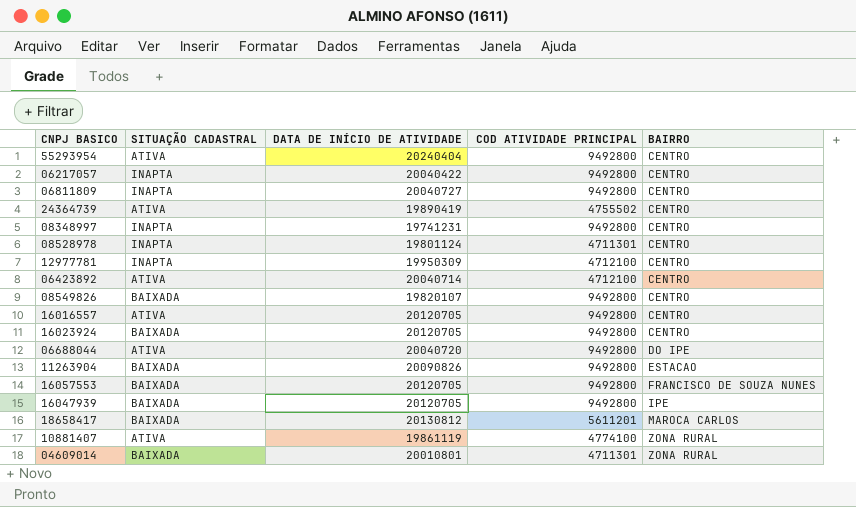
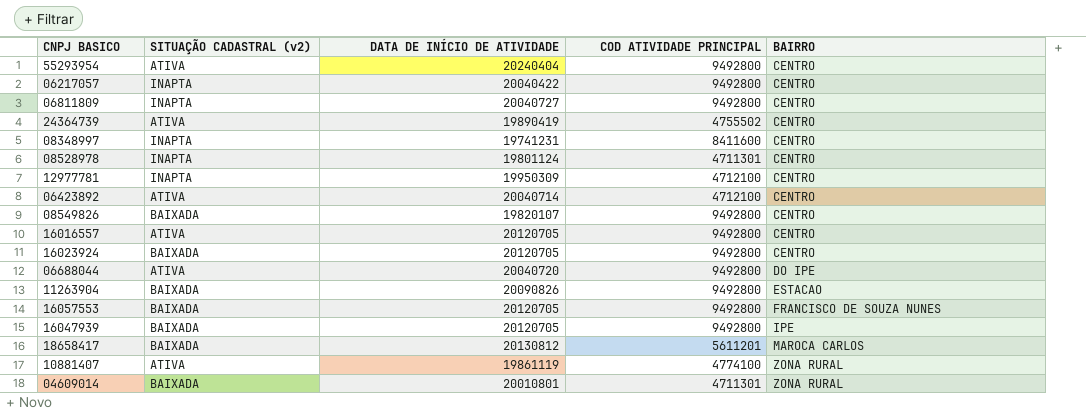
column name: SITUAÇÃO CADASTRAL -> SITUAÇÃO CADASTRAL (v2)
08348997 | COD ATIVIDADE PRINCIPAL: 9492800 -> 8411600

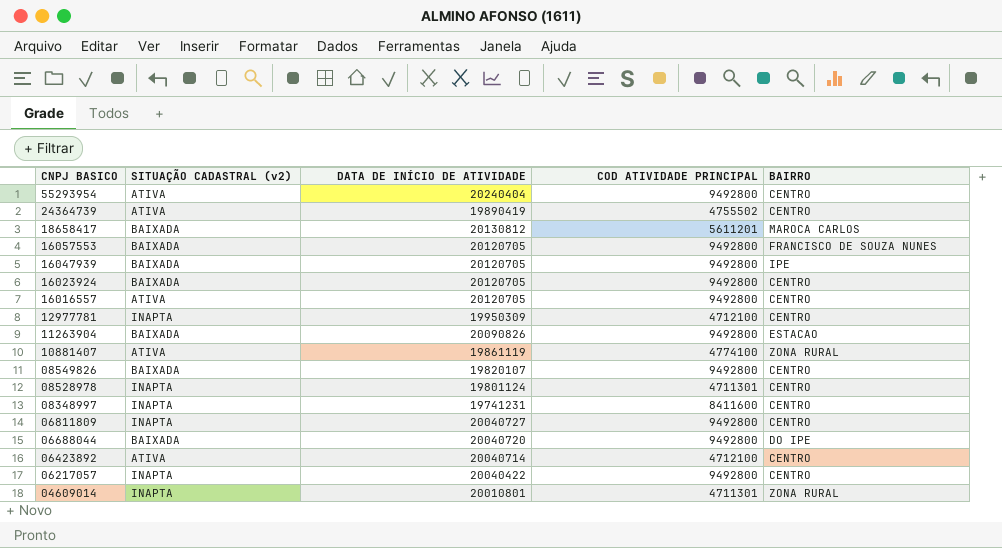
row order: BAIRRO ascending -> CNPJ BASICO descending
06688044 | SITUAÇÃO CADASTRAL (v2): ATIVA -> BAIXADA
04609014 | SITUAÇÃO CADASTRAL (v2): BAIXADA -> INAPTA

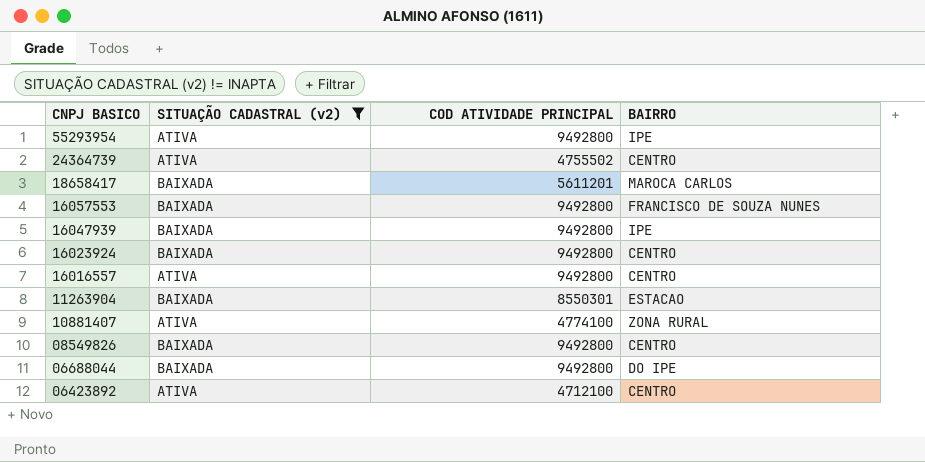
filter: none -> SITUAÇÃO CADASTRAL (v2) != INAPTA
column DATA DE INÍCIO DE ATIVIDADE | position: 3 -> none
55293954 | BAIRRO: CENTRO -> IPE
11263904 | COD ATIVIDADE PRINCIPAL: 9492800 -> 8550301

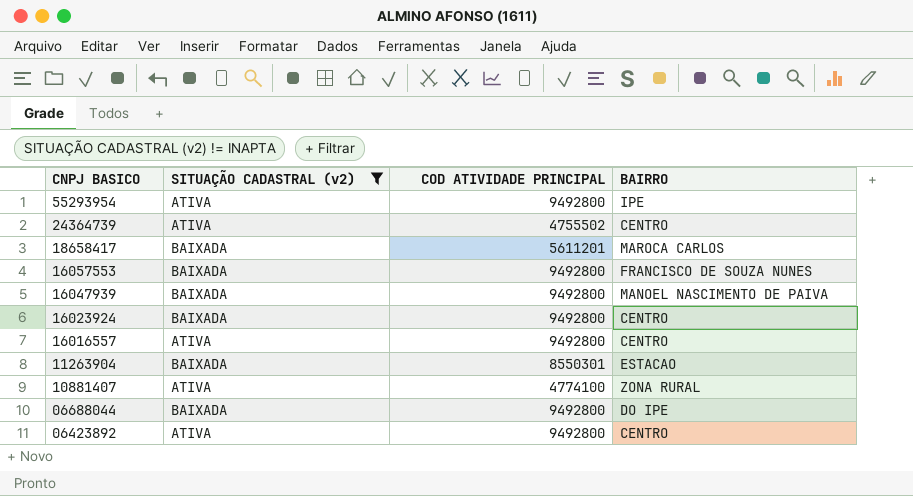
row 08549826: BAIXADA | 9492800 | CENTRO -> none
16047939 | BAIRRO: IPE -> MANOEL NASCIMENTO DE PAIVA
06423892 | COD ATIVIDADE PRINCIPAL: 4712100 -> 9492800

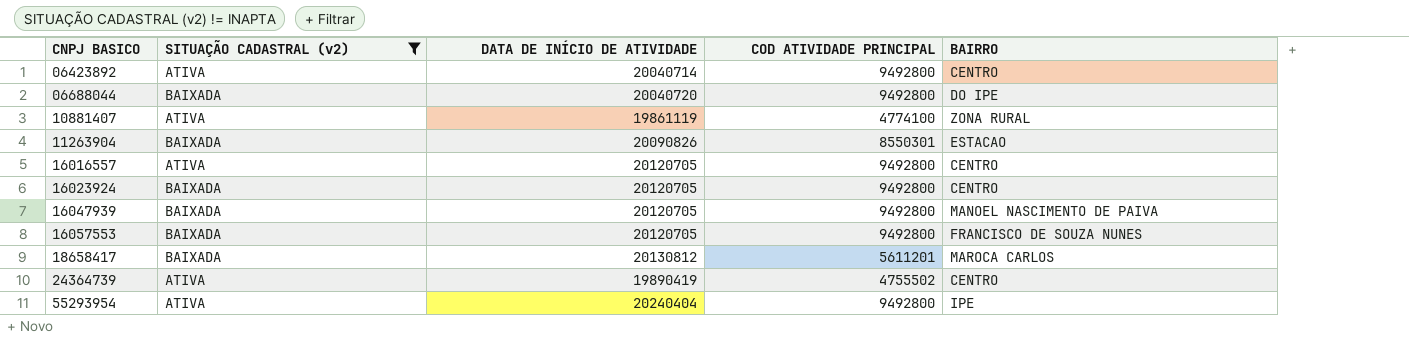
row order: CNPJ BASICO descending -> CNPJ BASICO ascending
column DATA DE INÍCIO DE ATIVIDADE | position: none -> 3

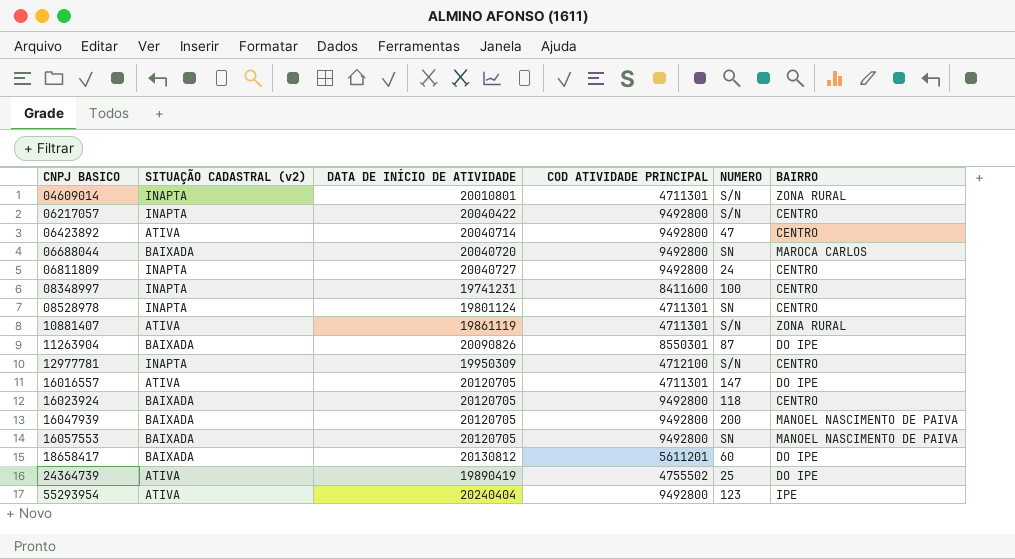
filter: SITUAÇÃO CADASTRAL (v2) != INAPTA -> none
column NUMERO | position: none -> 5
06688044 | BAIRRO: DO IPE -> MAROCA CARLOS
10881407 | COD ATIVIDADE PRINCIPAL: 4774100 -> 4711301
11263904 | BAIRRO: ESTACAO -> DO IPE
16016557 | COD ATIVIDADE PRINCIPAL: 9492800 -> 4711301
16016557 | BAIRRO: CENTRO -> DO IPE
16057553 | BAIRRO: FRANCISCO DE SOUZA NUNES -> MANOEL NASCIMENTO DE PAIVA
18658417 | BAIRRO: MAROCA CARLOS -> DO IPE
24364739 | BAIRRO: CENTRO -> DO IPE

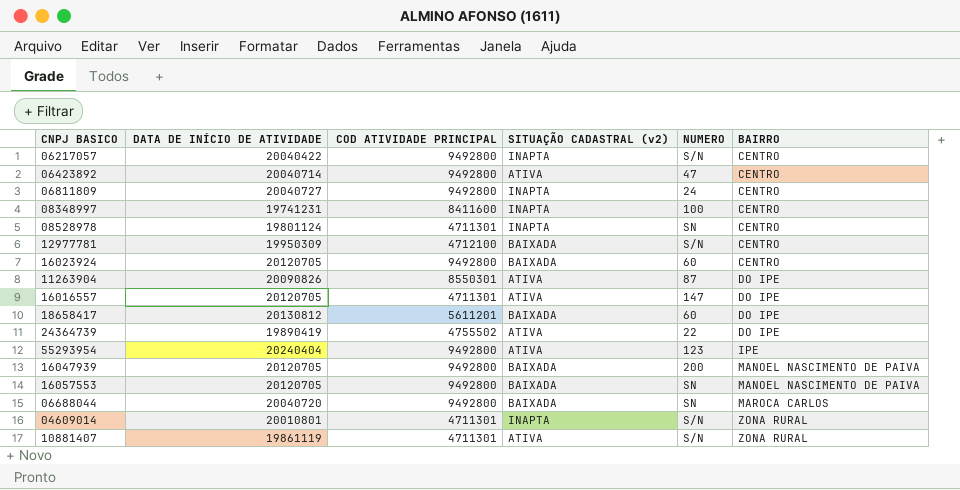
row order: CNPJ BASICO ascending -> BAIRRO ascending
column SITUAÇÃO CADASTRAL (v2) | position: 2 -> 4
12977781 | SITUAÇÃO CADASTRAL (v2): INAPTA -> BAIXADA
16023924 | NUMERO: 118 -> 60
11263904 | SITUAÇÃO CADASTRAL (v2): BAIXADA -> ATIVA
24364739 | NUMERO: 25 -> 22

